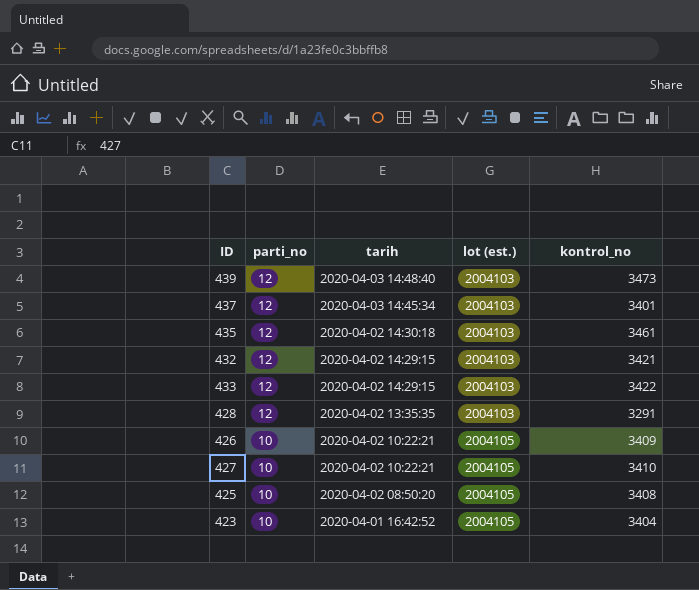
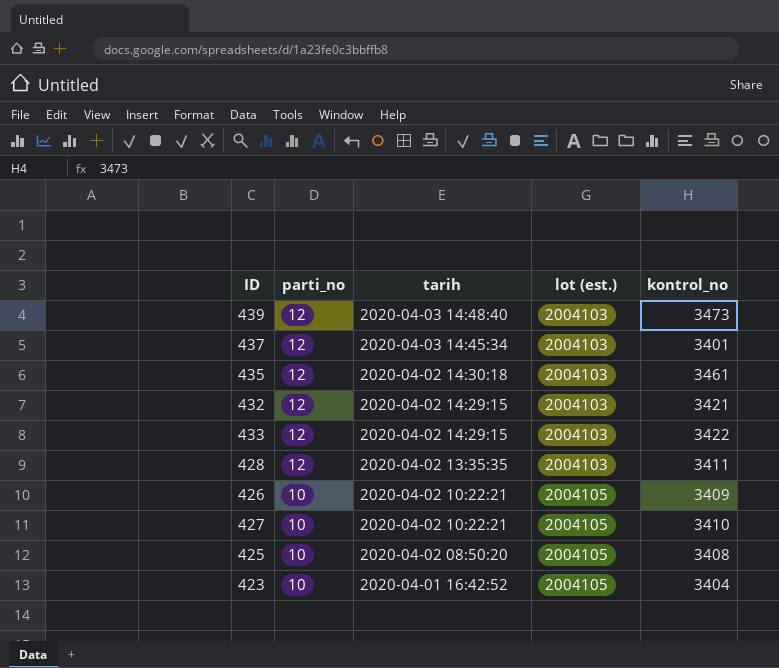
428 | kontrol_no: 3291 -> 3411

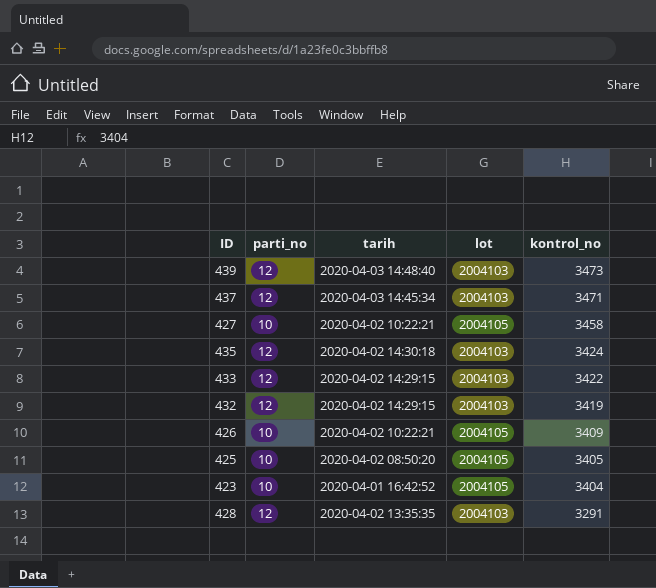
row order: parti_no descending -> kontrol_no descending
column name: lot (est.) -> lot
437 | kontrol_no: 3401 -> 3471
427 | kontrol_no: 3410 -> 3458
435 | kontrol_no: 3461 -> 3424
432 | kontrol_no: 3421 -> 3419
425 | kontrol_no: 3408 -> 3405
428 | kontrol_no: 3411 -> 3291

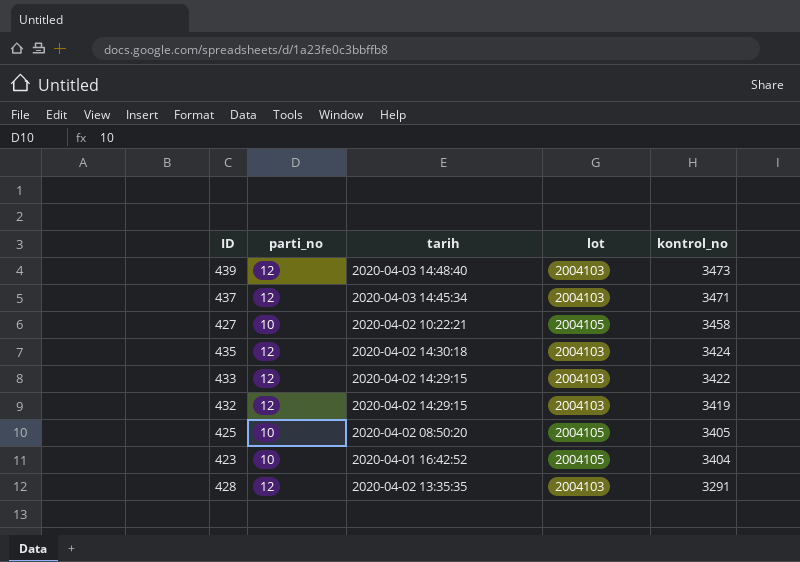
row 426: 10 | 2020-04-02 10:22:21 | 2004105 | 3409 -> none

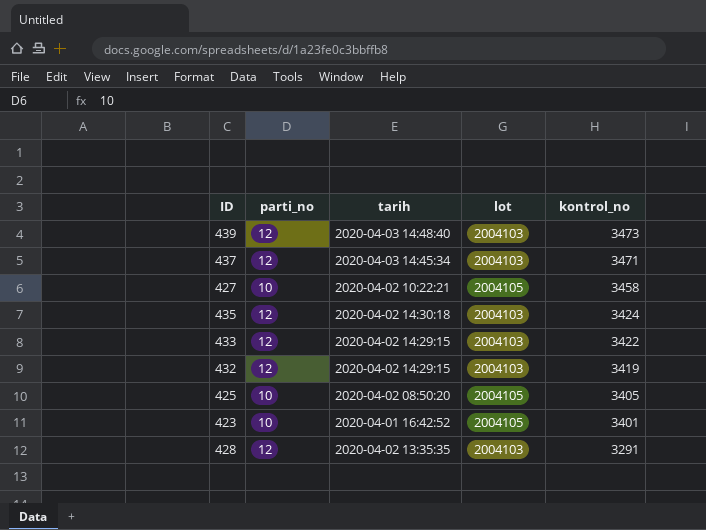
423 | kontrol_no: 3404 -> 3401

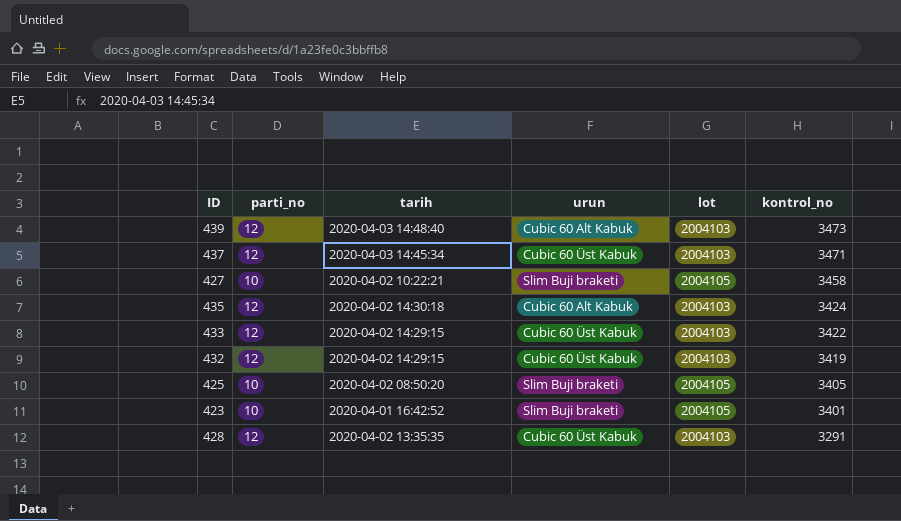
column urun | position: none -> 4

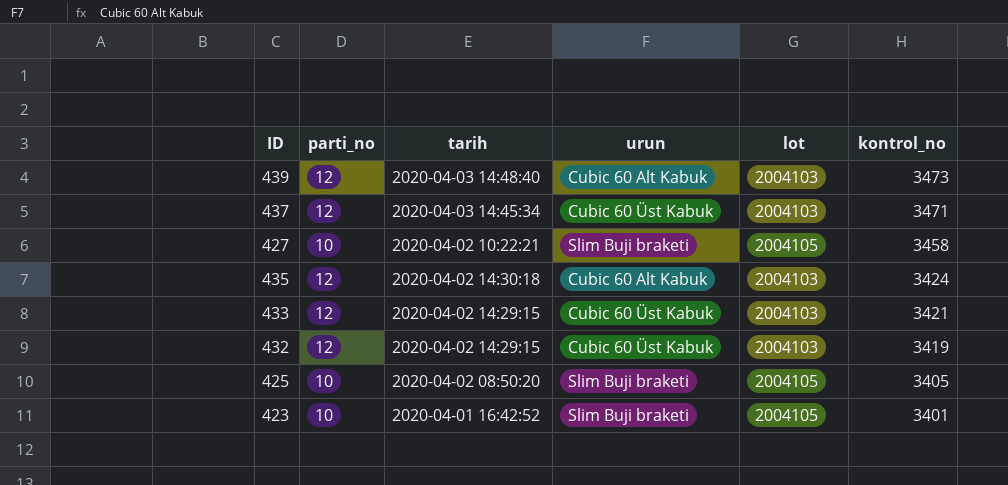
row 428: 12 | 2020-04-02 13:35:35 | Cubic 60 Üst Kabuk | 2004103 | 3291 -> none
433 | kontrol_no: 3422 -> 3421

